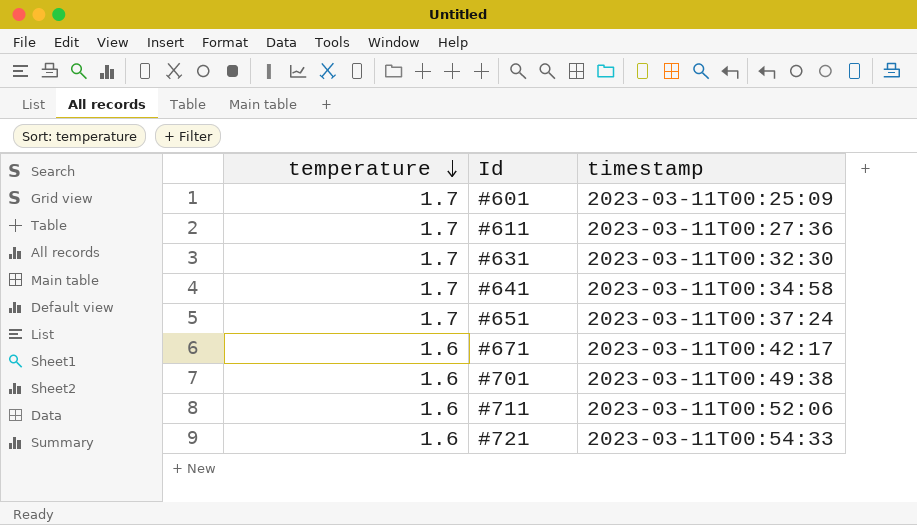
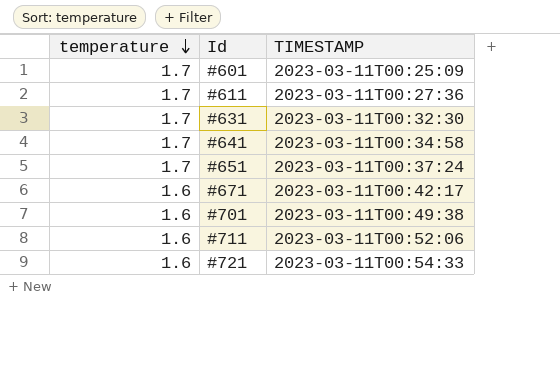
column name: timestamp -> TIMESTAMP

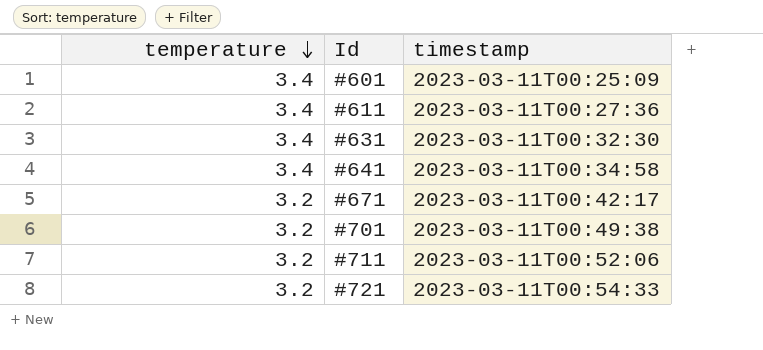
column name: TIMESTAMP -> timestamp
row #651: 1.7 | 2023-03-11T00:37:24 -> none
#601 | temperature: 1.7 -> 3.4
#611 | temperature: 1.7 -> 3.4
#631 | temperature: 1.7 -> 3.4
#641 | temperature: 1.7 -> 3.4
#671 | temperature: 1.6 -> 3.2
#701 | temperature: 1.6 -> 3.2
#711 | temperature: 1.6 -> 3.2
#721 | temperature: 1.6 -> 3.2

